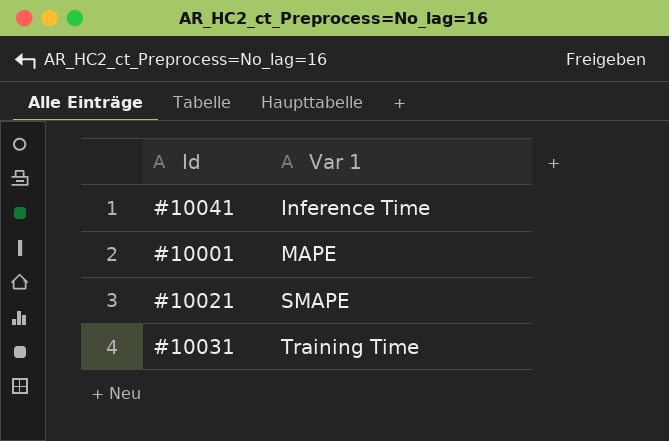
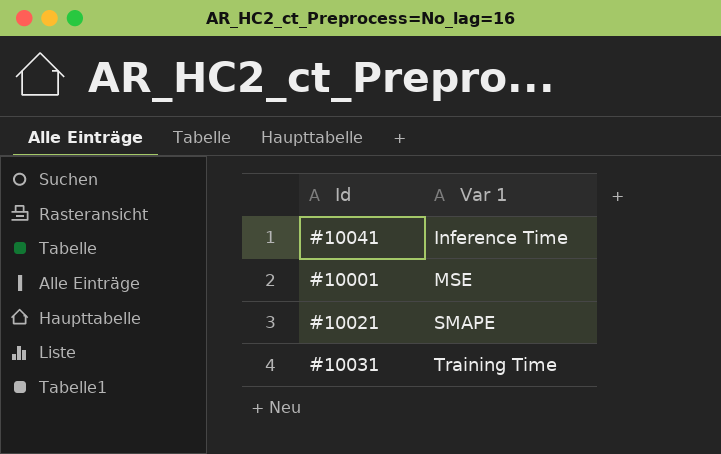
#10001 | Var 1: MAPE -> MSE

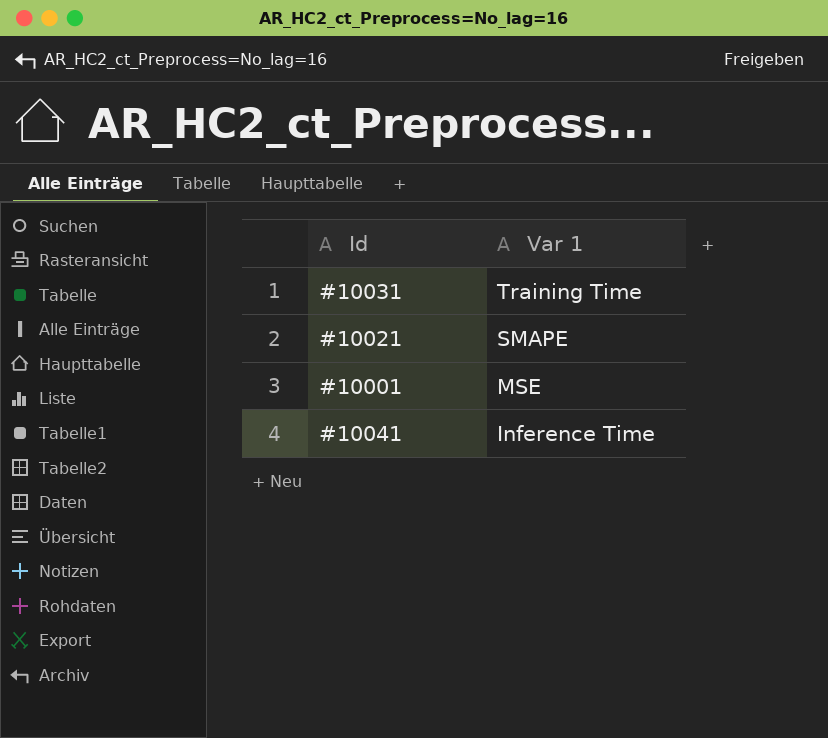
row order: Var 1 ascending -> Var 1 descending

